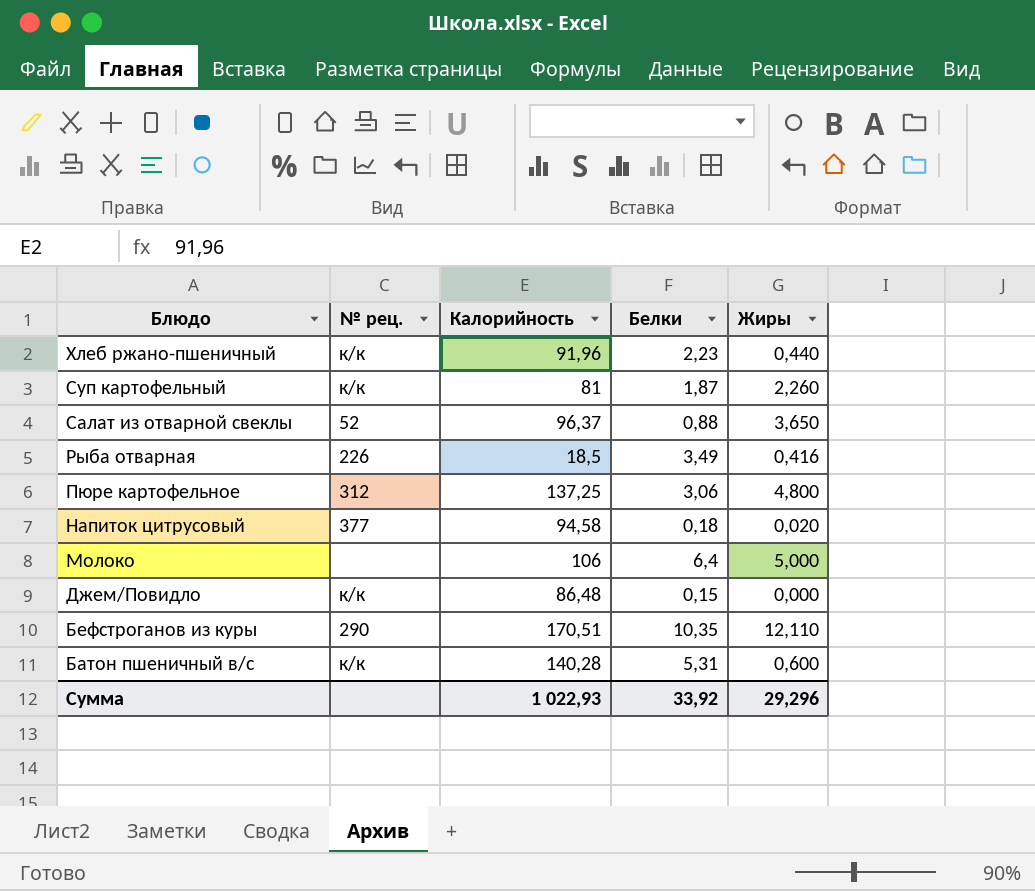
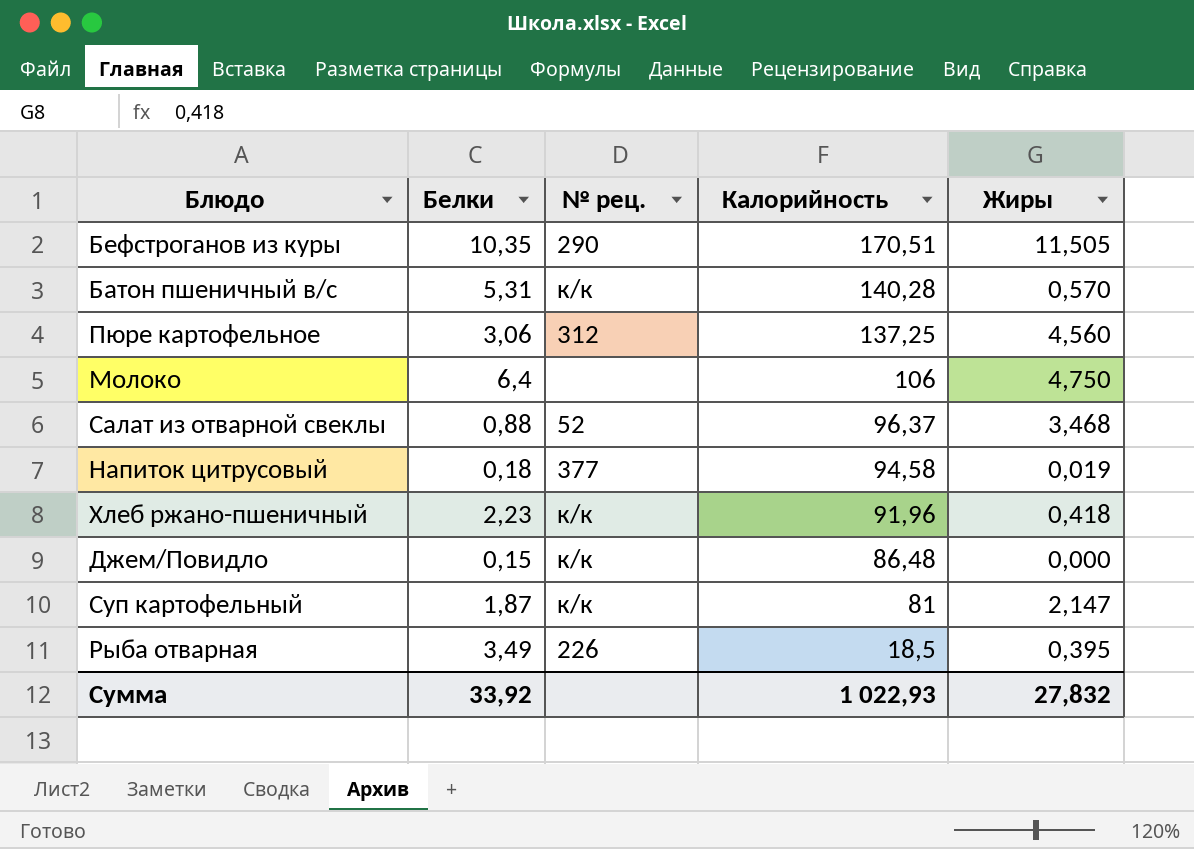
row order: Блюдо descending -> Калорийность descending
column Белки | position: 4 -> 2
Бефстроганов из куры | Жиры: 12,110 -> 11,505
Батон пшеничный в/с | Жиры: 0,600 -> 0,570
Пюре картофельное | Жиры: 4,800 -> 4,560
Молоко | Жиры: 5,000 -> 4,750
Салат из отварной свеклы | Жиры: 3,650 -> 3,468
Напиток цитрусовый | Жиры: 0,020 -> 0,019
Хлеб ржано-пшеничный | Жиры: 0,440 -> 0,418
Суп картофельный | Жиры: 2,260 -> 2,147
Рыба отварная | Жиры: 0,416 -> 0,395
Сумма | Жиры: 29,296 -> 27,832

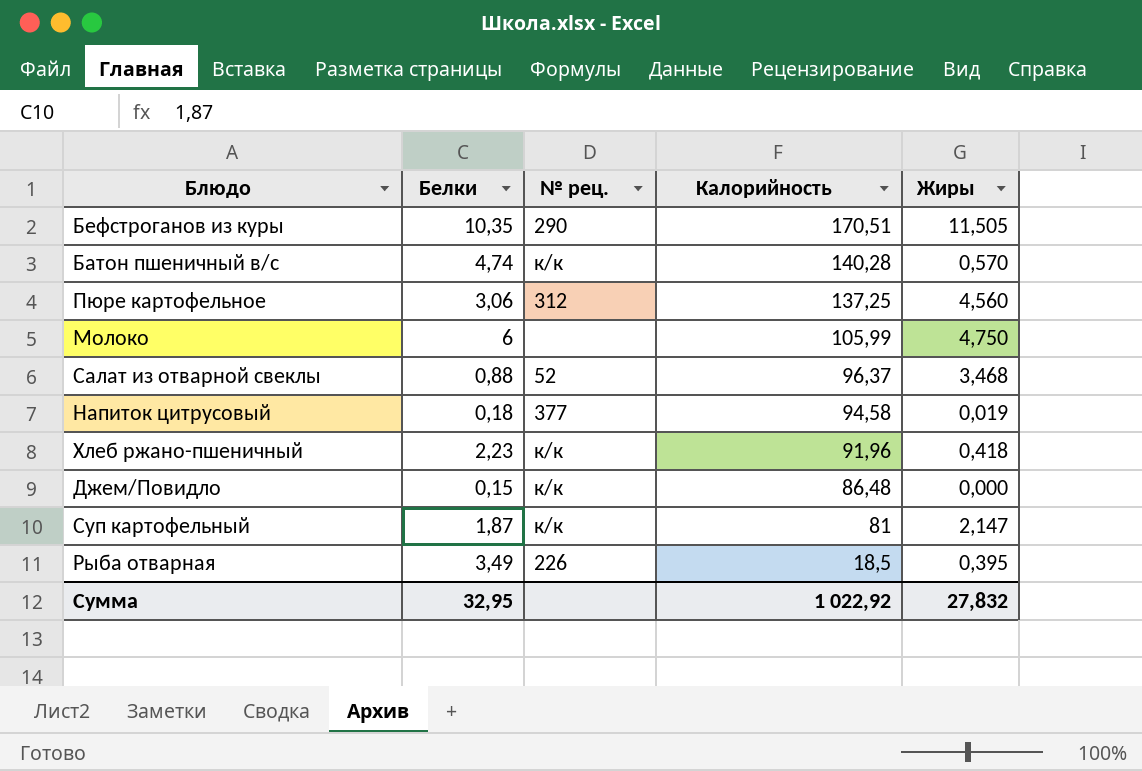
Батон пшеничный в/с | Белки: 5,31 -> 4,74
Молоко | Белки: 6,4 -> 6
Молоко | Калорийность: 106 -> 105,99
Сумма | Белки: 33,92 -> 32,95
Сумма | Калорийность: 1 022,93 -> 1 022,92

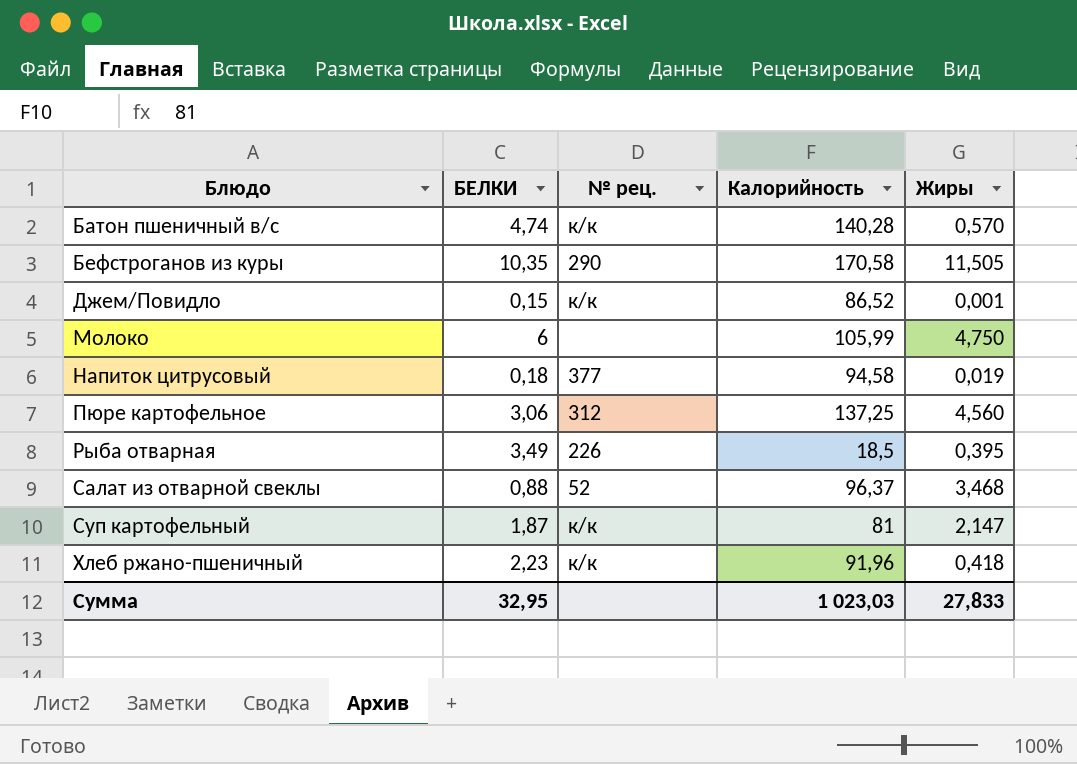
row order: Калорийность descending -> Блюдо ascending
column name: Белки -> БЕЛКИ
Бефстроганов из куры | Калорийность: 170,51 -> 170,58
Джем/Повидло | Калорийность: 86,48 -> 86,52
Джем/Повидло | Жиры: 0,000 -> 0,001
Сумма | Калорийность: 1 022,92 -> 1 023,03
Сумма | Жиры: 27,832 -> 27,833

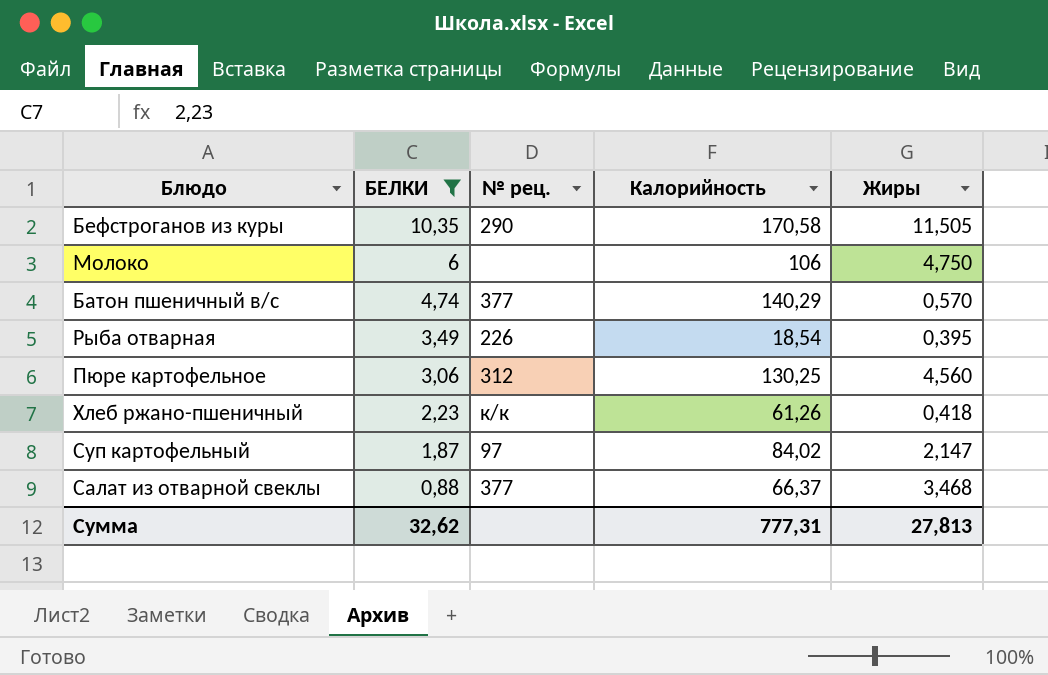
filter: none -> БЕЛКИ >= 0,88
row order: Блюдо ascending -> БЕЛКИ descending
Молоко | Калорийность: 105,99 -> 106
Батон пшеничный в/с | № рец.: к/к -> 377
Батон пшеничный в/с | Калорийность: 140,28 -> 140,29
Рыба отварная | Калорийность: 18,5 -> 18,54
Пюре картофельное | Калорийность: 137,25 -> 130,25
Хлеб ржано-пшеничный | Калорийность: 91,96 -> 61,26
Суп картофельный | № рец.: к/к -> 97
Суп картофельный | Калорийность: 81 -> 84,02
Салат из отварной свеклы | № рец.: 52 -> 377
Салат из отварной свеклы | Калорийность: 96,37 -> 66,37
Сумма | БЕЛКИ: 32,95 -> 32,62
Сумма | Калорийность: 1 023,03 -> 777,31
Сумма | Жиры: 27,833 -> 27,813

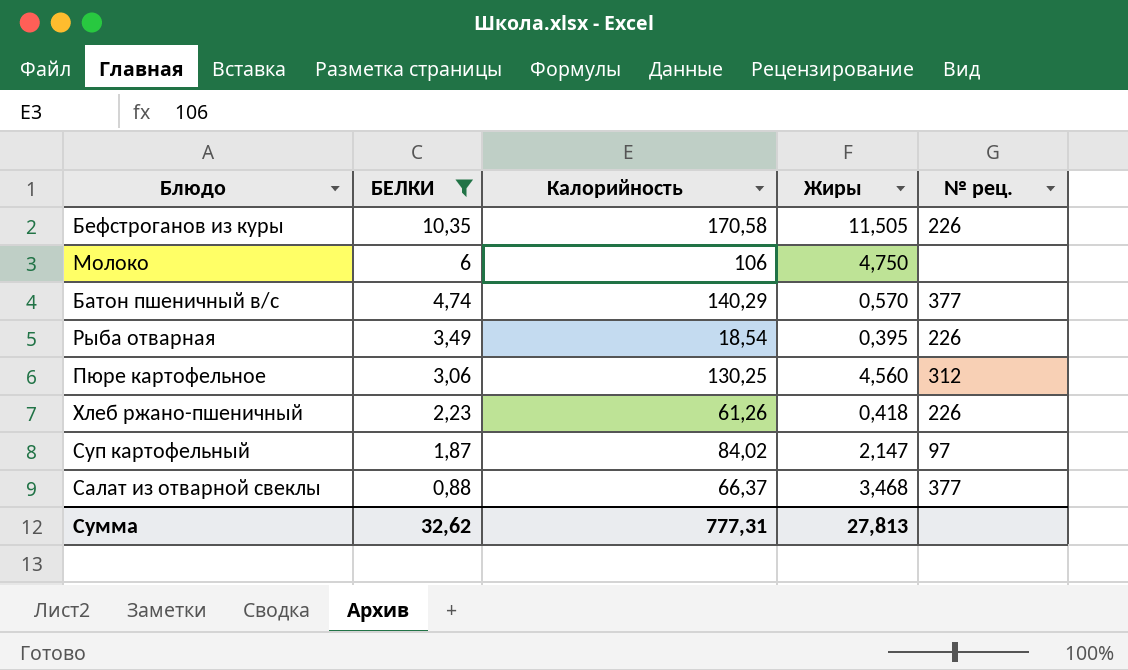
column № рец. | position: 3 -> 5
Бефстроганов из куры | № рец.: 290 -> 226
Хлеб ржано-пшеничный | № рец.: к/к -> 226

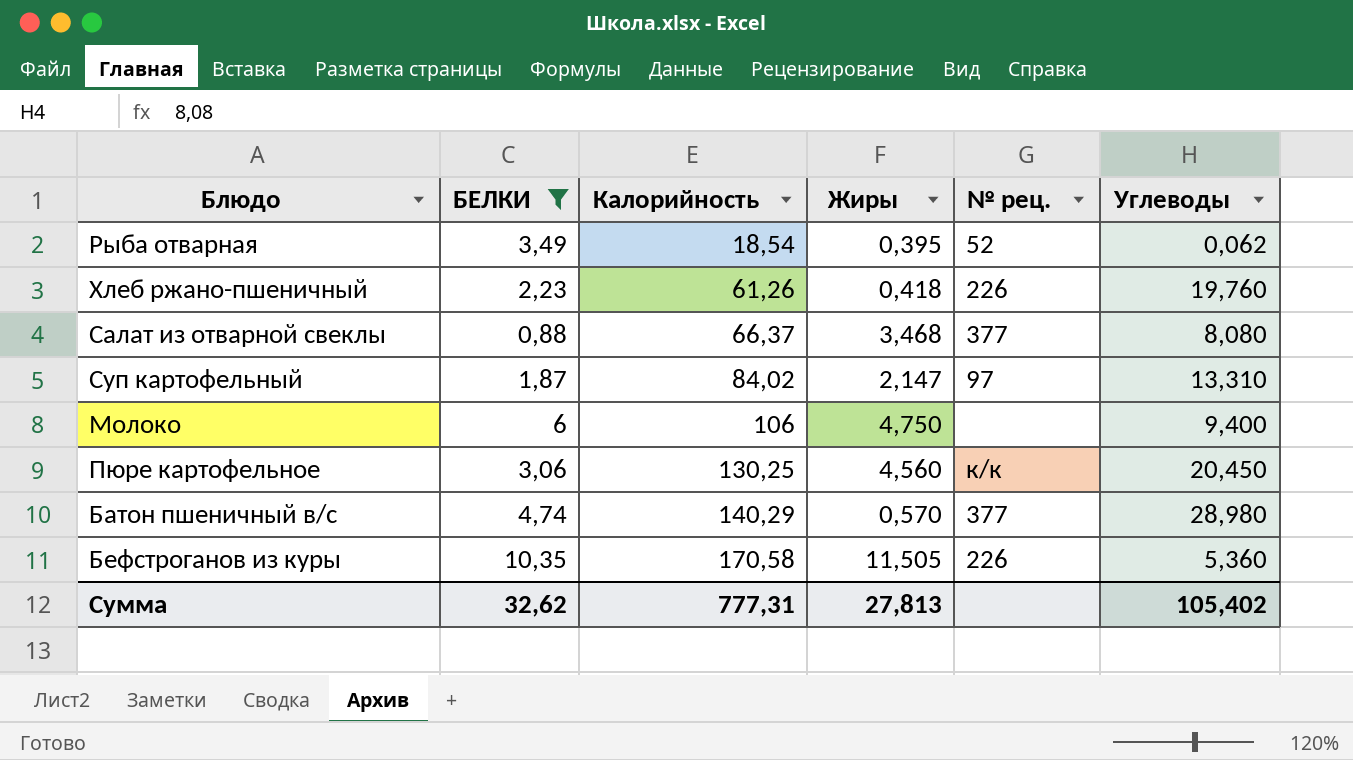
row order: БЕЛКИ descending -> Калорийность ascending
column Углеводы | position: none -> 6
Рыба отварная | № рец.: 226 -> 52
Пюре картофельное | № рец.: 312 -> к/к

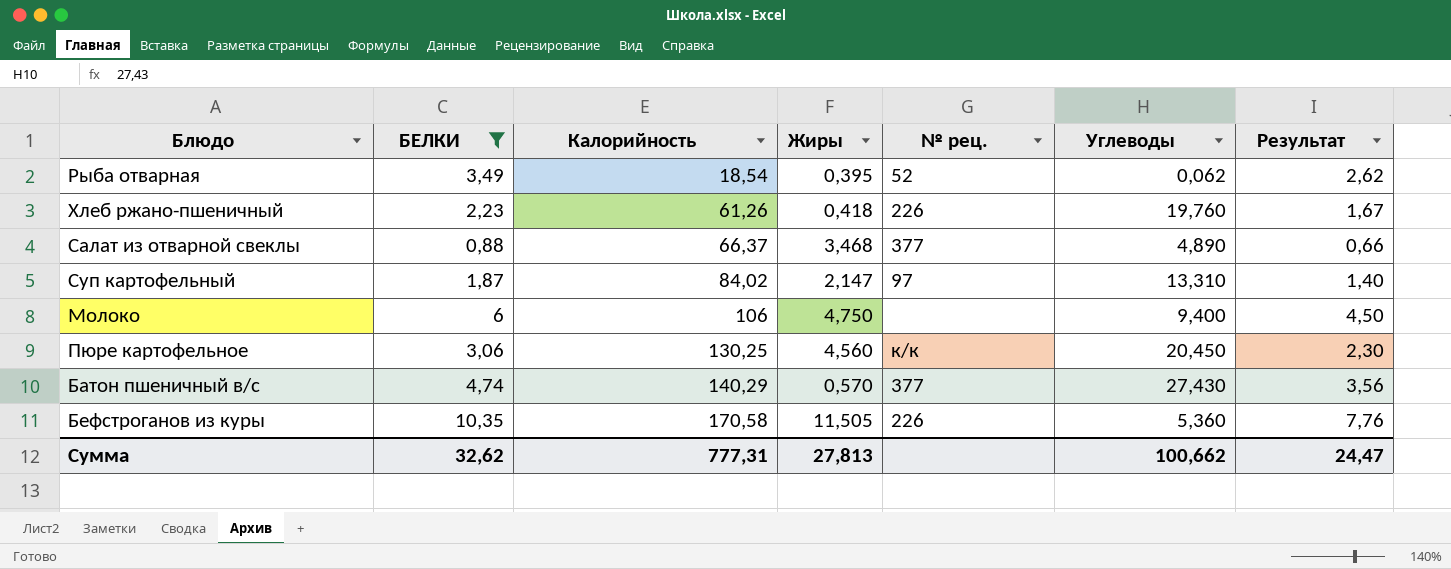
column Результат | formula: none -> [БЕЛКИ] * 0,75
Салат из отварной свеклы | Углеводы: 8,080 -> 4,890
Батон пшеничный в/с | Углеводы: 28,980 -> 27,430
Сумма | Углеводы: 105,402 -> 100,662

